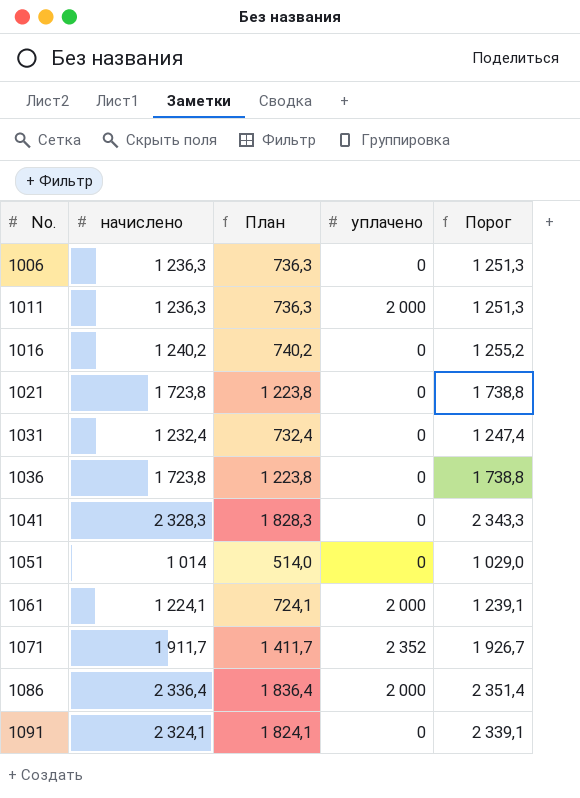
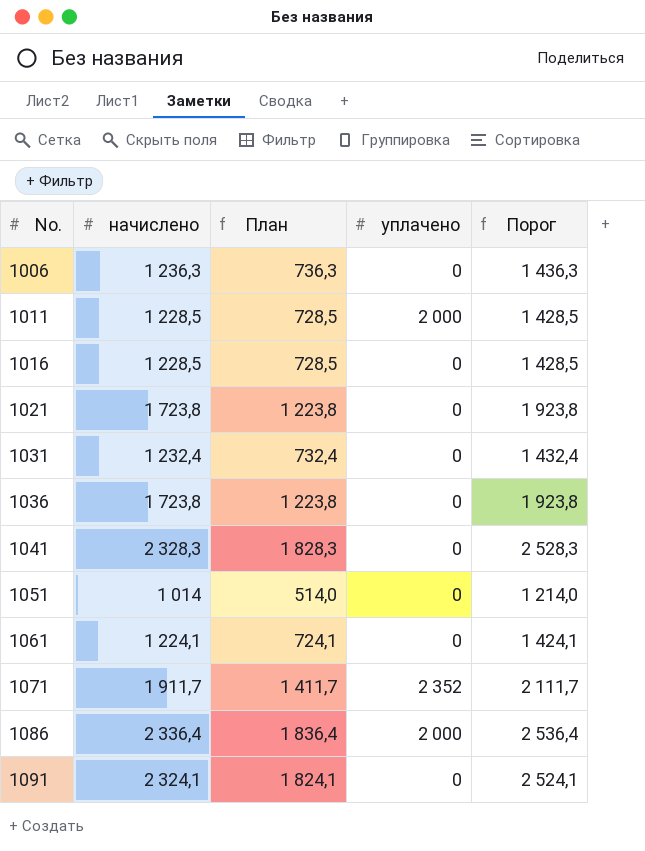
column Порог | formula: [начислено] + 15 -> [начислено] + 200
1011 | начислено: 1 236,3 -> 1 228,5
1011 | План: 736,3 -> 728,5
1016 | начислено: 1 240,2 -> 1 228,5
1016 | План: 740,2 -> 728,5
1061 | уплачено: 2 000 -> 0

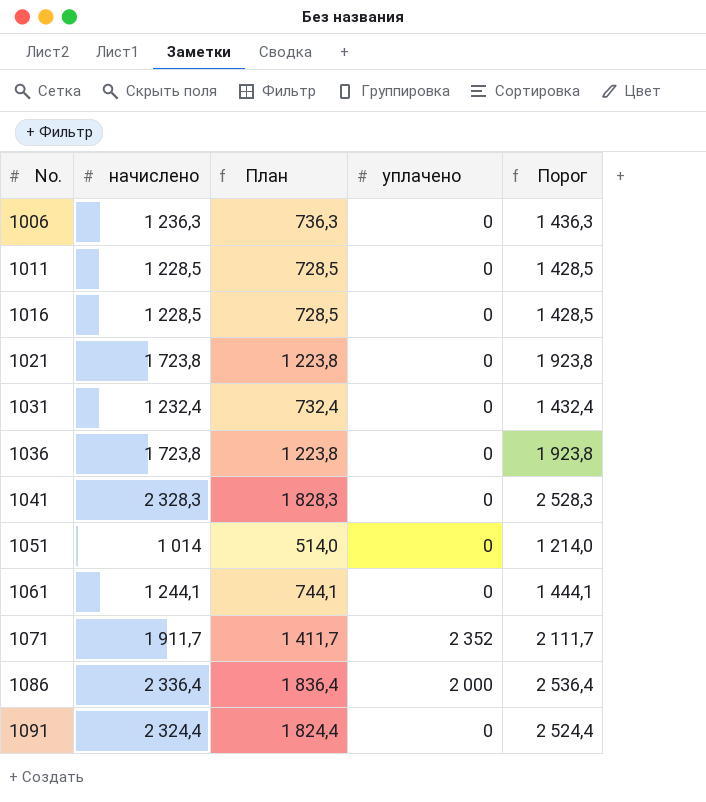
1011 | уплачено: 2 000 -> 0
1061 | начислено: 1 224,1 -> 1 244,1
1061 | План: 724,1 -> 744,1
1061 | Порог: 1 424,1 -> 1 444,1
1091 | начислено: 2 324,1 -> 2 324,4
1091 | План: 1 824,1 -> 1 824,4
1091 | Порог: 2 524,1 -> 2 524,4

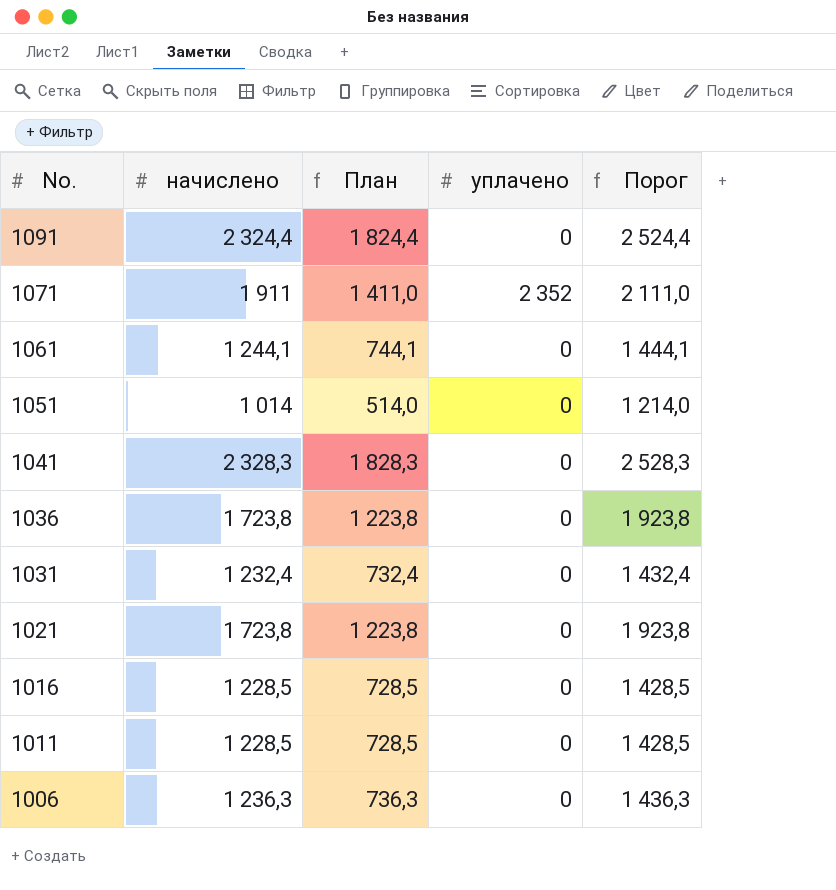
row order: No. ascending -> No. descending
row 1086: 2 336,4 | 1 836,4 | 2 000 | 2 536,4 -> none
1071 | начислено: 1 911,7 -> 1 911
1071 | План: 1 411,7 -> 1 411,0
1071 | Порог: 2 111,7 -> 2 111,0

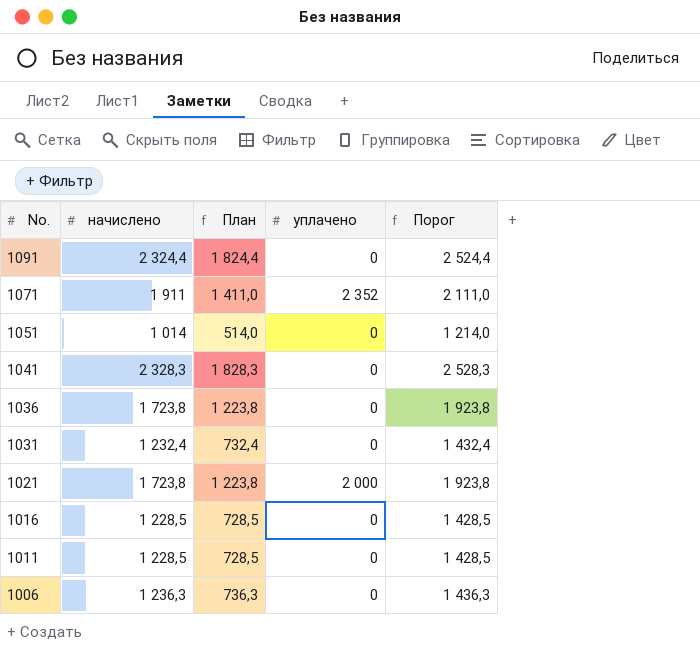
row 1061: 1 244,1 | 744,1 | 0 | 1 444,1 -> none
1021 | уплачено: 0 -> 2 000

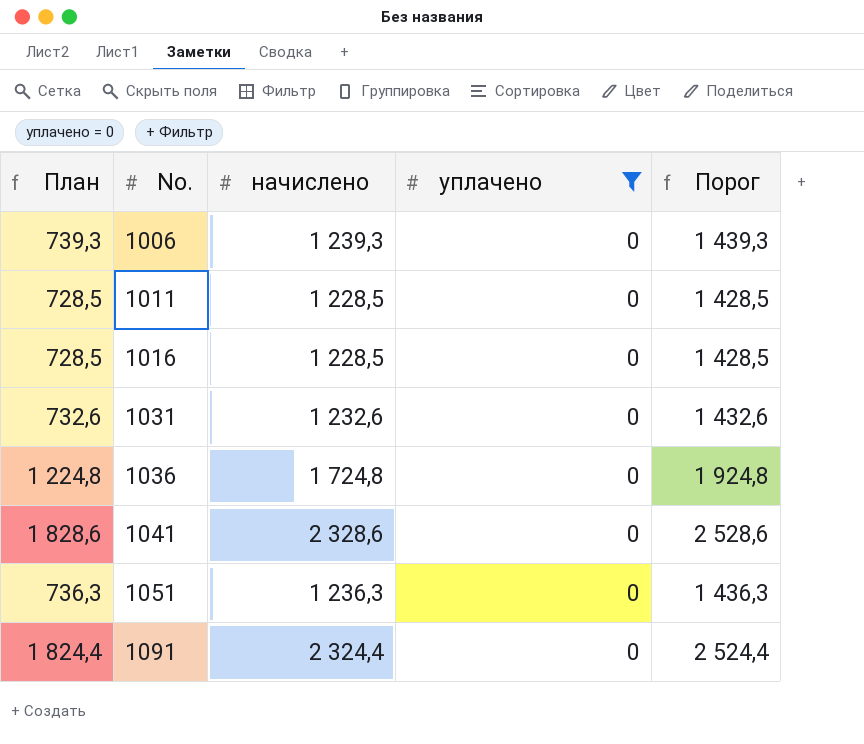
filter: none -> уплачено = 0
row order: No. descending -> No. ascending
column План | position: 3 -> 1
1006 | План: 736,3 -> 739,3
1006 | начислено: 1 236,3 -> 1 239,3
1006 | Порог: 1 436,3 -> 1 439,3
1031 | План: 732,4 -> 732,6
1031 | начислено: 1 232,4 -> 1 232,6
1031 | Порог: 1 432,4 -> 1 432,6
1036 | План: 1 223,8 -> 1 224,8
1036 | начислено: 1 723,8 -> 1 724,8
1036 | Порог: 1 923,8 -> 1 924,8
1041 | План: 1 828,3 -> 1 828,6
1041 | начислено: 2 328,3 -> 2 328,6
1041 | Порог: 2 528,3 -> 2 528,6
1051 | План: 514,0 -> 736,3
1051 | начислено: 1 014 -> 1 236,3
1051 | Порог: 1 214,0 -> 1 436,3

